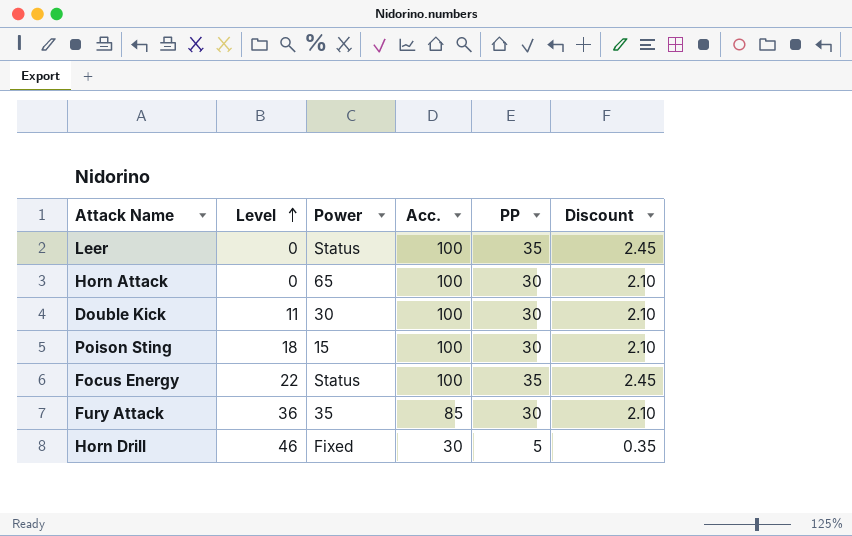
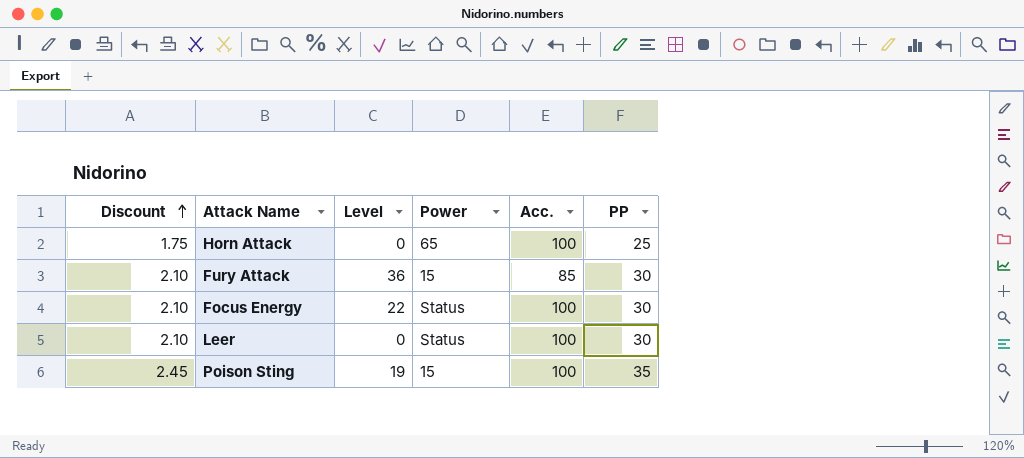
row order: Level ascending -> Discount ascending
column Discount | position: 6 -> 1
row Double Kick: 11 | 30 | 100 | 30 | 2.10 -> none
row Horn Drill: 46 | Fixed | 30 | 5 | 0.35 -> none
Horn Attack | Discount: 2.10 -> 1.75
Horn Attack | PP: 30 -> 25
Fury Attack | Power: 35 -> 15
Focus Energy | Discount: 2.45 -> 2.10
Focus Energy | PP: 35 -> 30
Leer | Discount: 2.45 -> 2.10
Leer | PP: 35 -> 30
Poison Sting | Discount: 2.10 -> 2.45
Poison Sting | Level: 18 -> 19
Poison Sting | PP: 30 -> 35

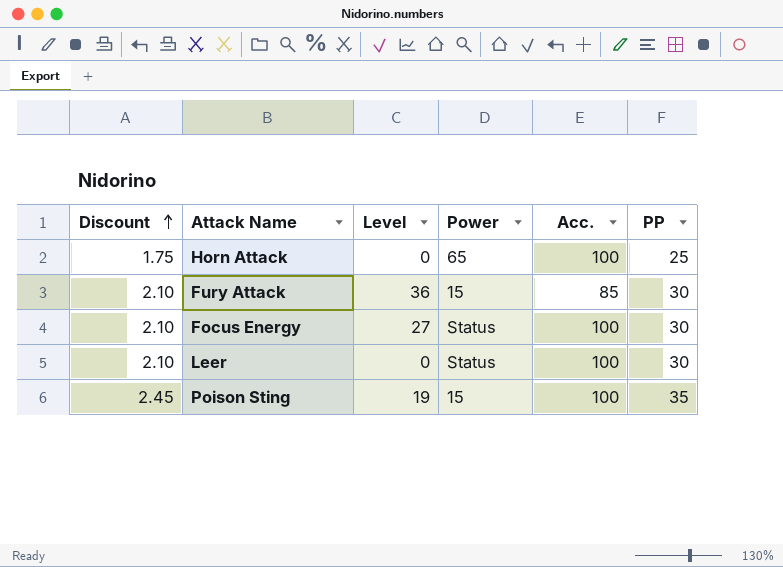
Focus Energy | Level: 22 -> 27

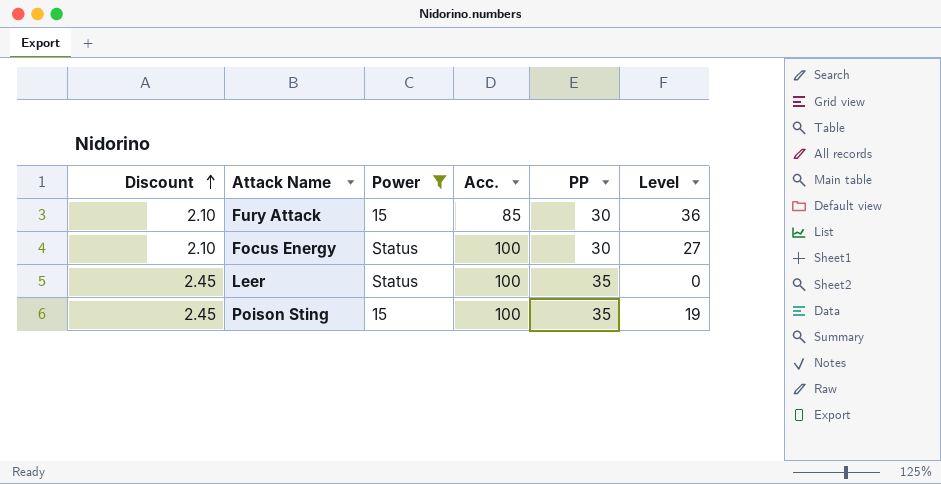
filter: none -> Power != 65
column Level | position: 3 -> 6
Leer | Discount: 2.10 -> 2.45
Leer | PP: 30 -> 35

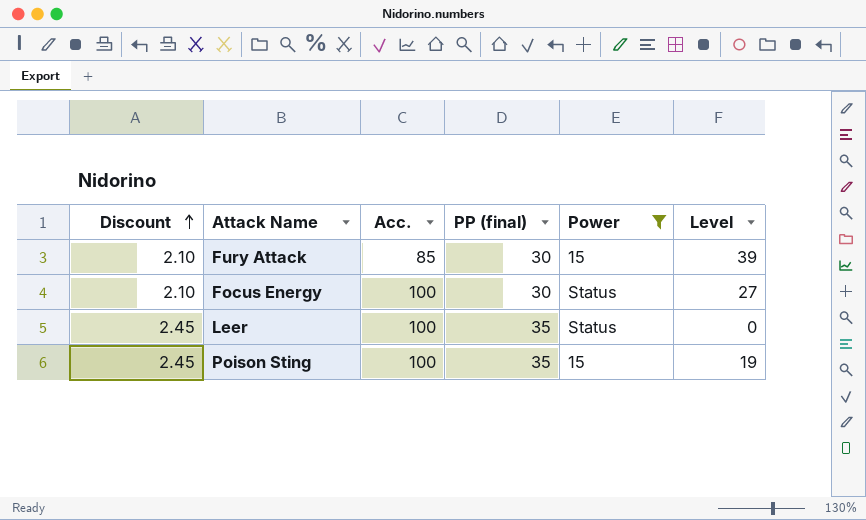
column name: PP -> PP (final)
column Power | position: 3 -> 5
Fury Attack | Level: 36 -> 39

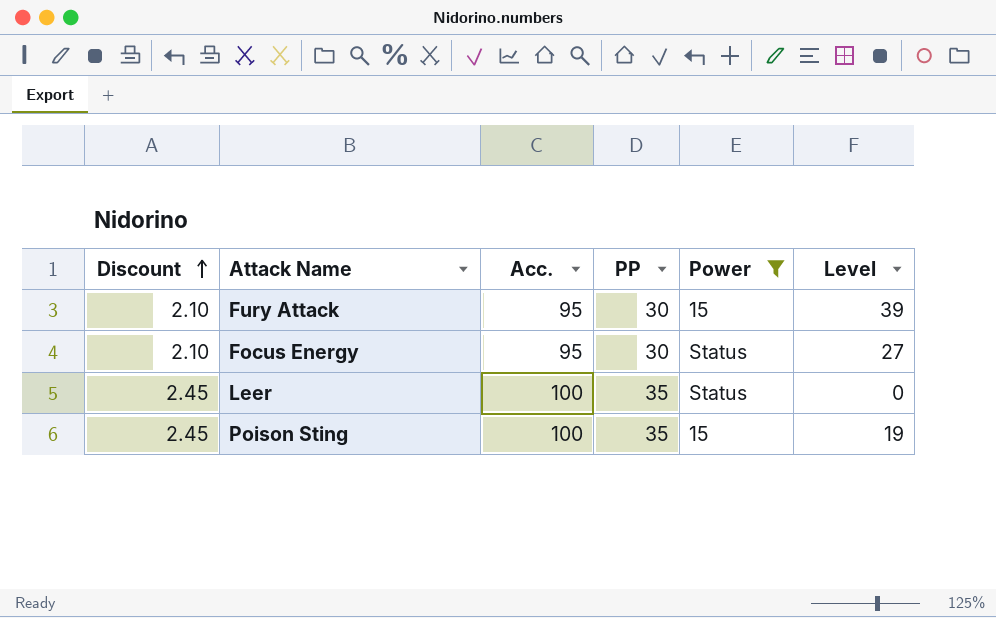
column name: PP (final) -> PP
Fury Attack | Acc.: 85 -> 95
Focus Energy | Acc.: 100 -> 95

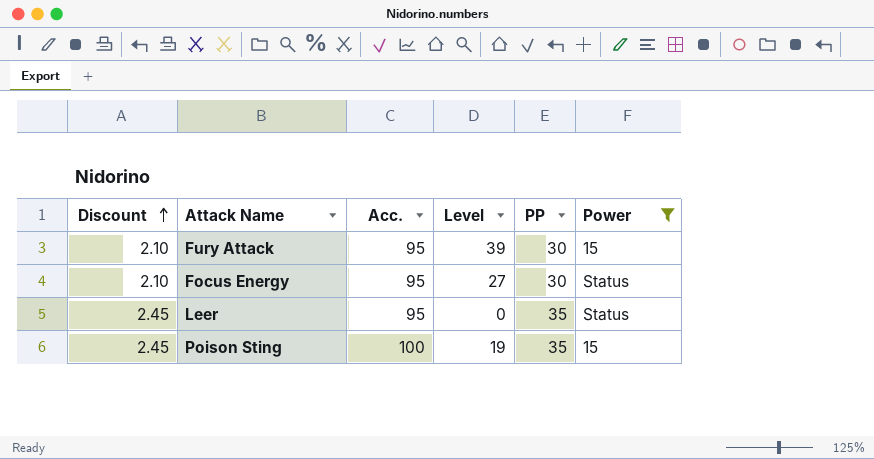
column Level | position: 6 -> 4
Leer | Acc.: 100 -> 95

